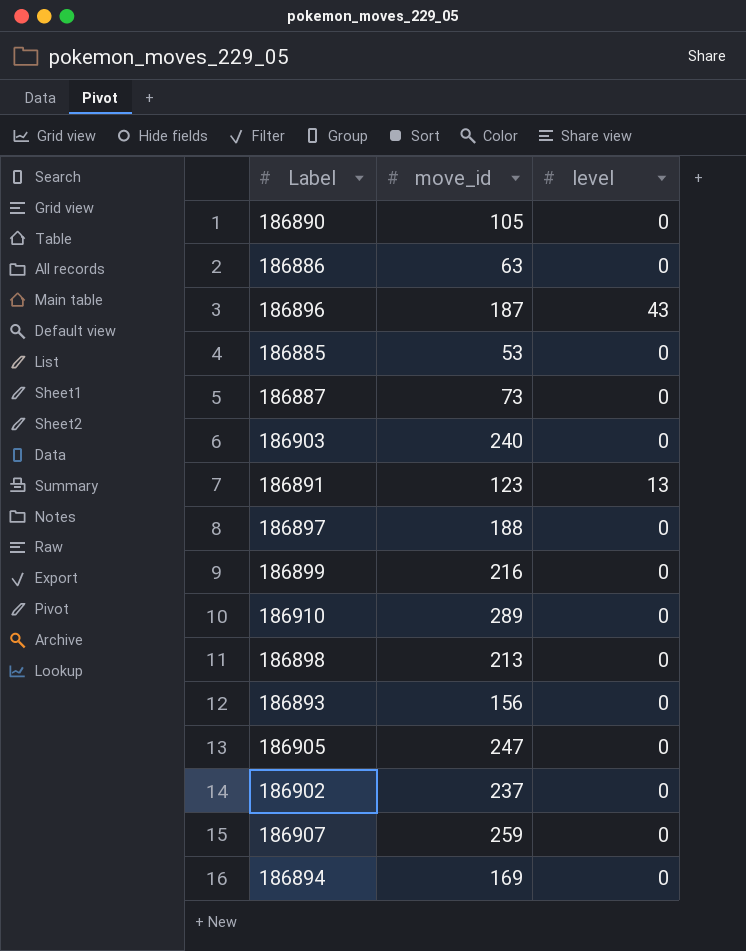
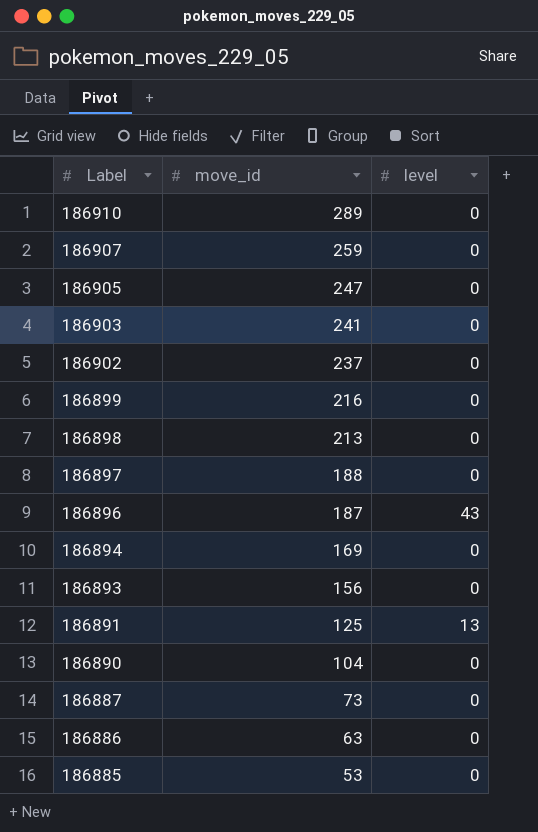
row order: none -> Label descending
186903 | move_id: 240 -> 241
186891 | move_id: 123 -> 125
186890 | move_id: 105 -> 104

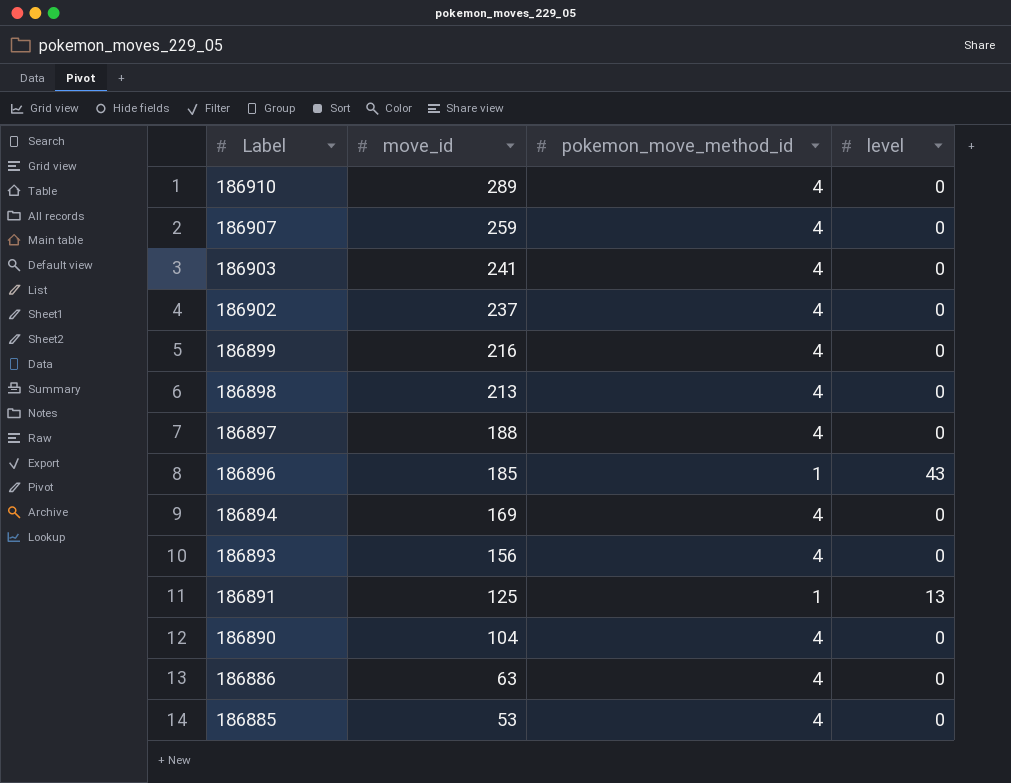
column pokemon_move_method_id | position: none -> 3
row 186905: 247 | 0 -> none
row 186887: 73 | 0 -> none
186896 | move_id: 187 -> 185

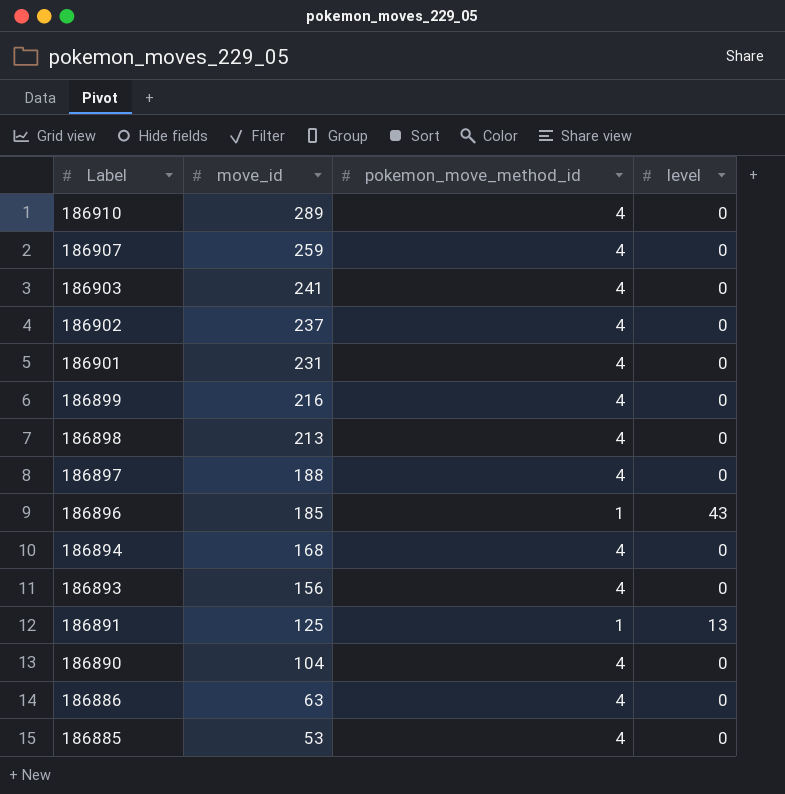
row 186901: none -> 231 | 4 | 0
186894 | move_id: 169 -> 168

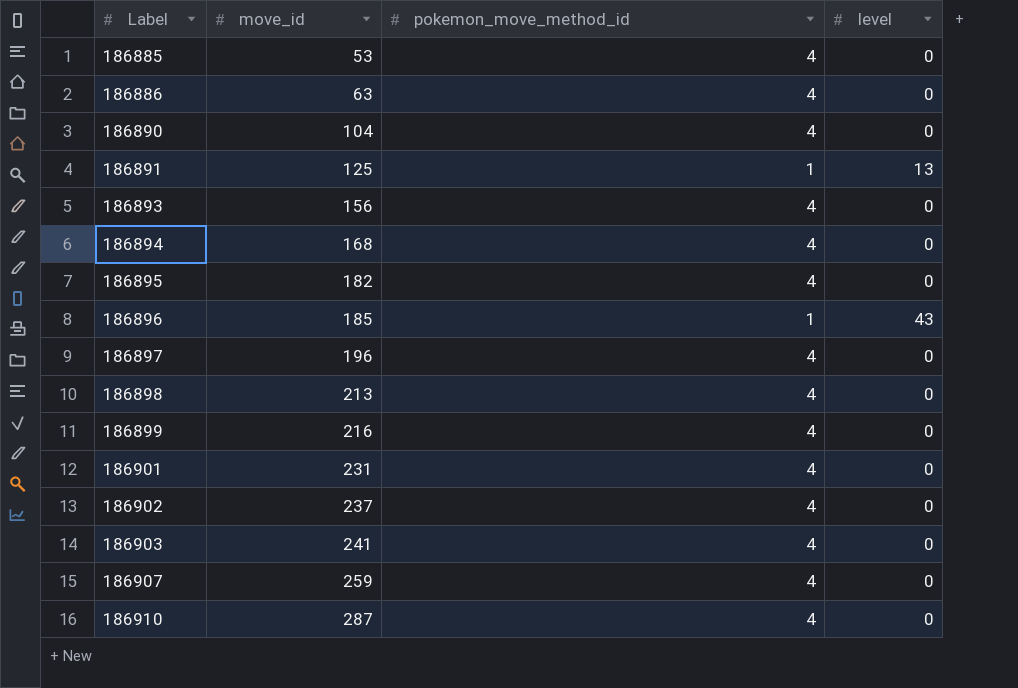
row order: Label descending -> Label ascending
row 186895: none -> 182 | 4 | 0
186897 | move_id: 188 -> 196
186910 | move_id: 289 -> 287

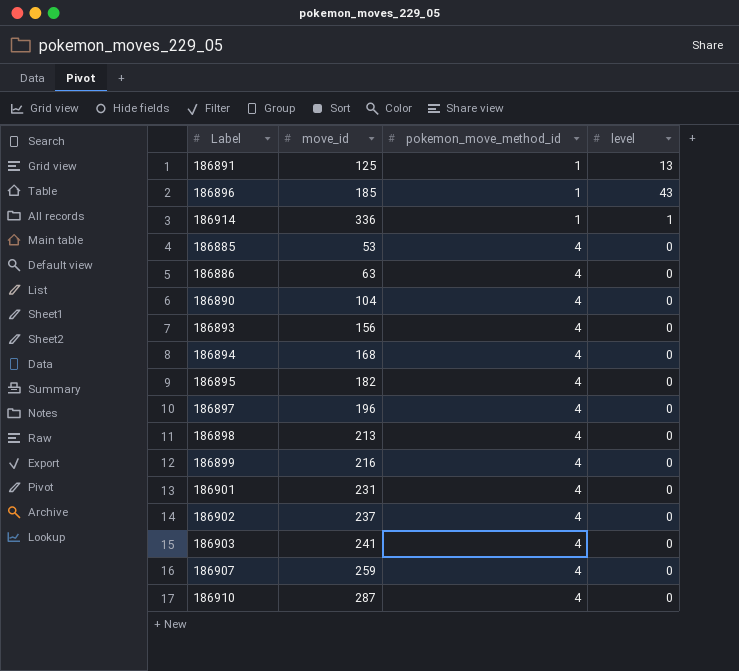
row order: Label ascending -> pokemon_move_method_id ascending
row 186914: none -> 336 | 1 | 1

